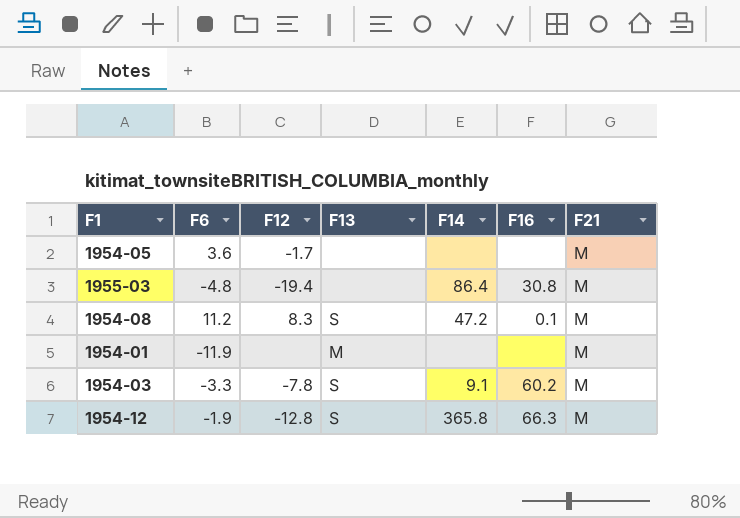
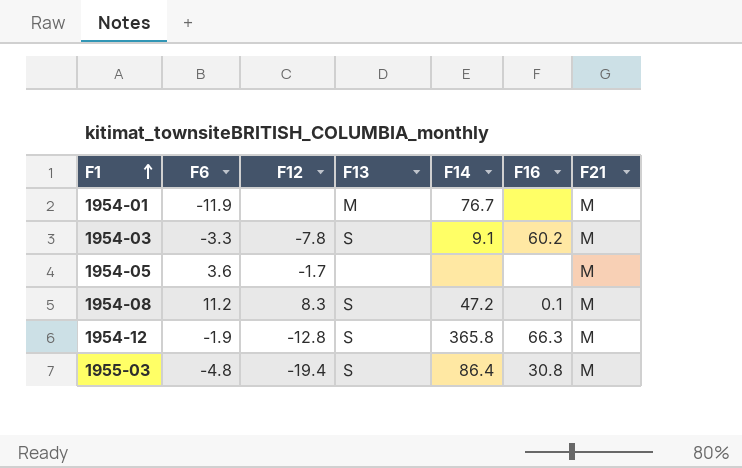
row order: none -> F1 ascending
1954-01 | F14: none -> 76.7
1955-03 | F13: none -> S

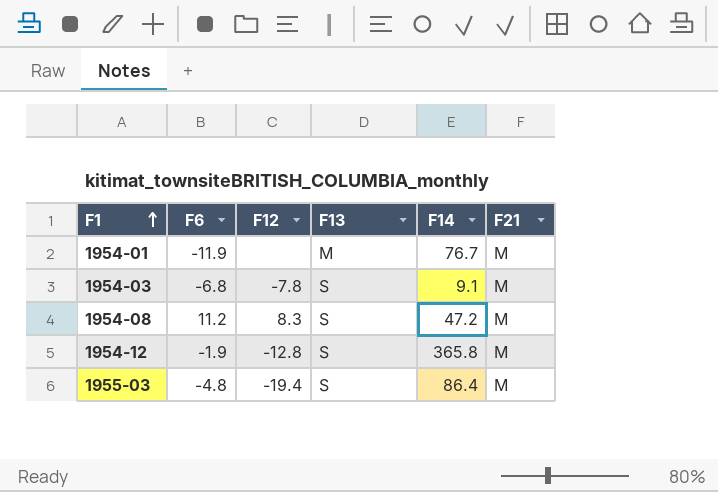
column F16 | position: 6 -> none
row 1954-05: 3.6 | -1.7 | none | none | none | M -> none
1954-03 | F6: -3.3 -> -6.8

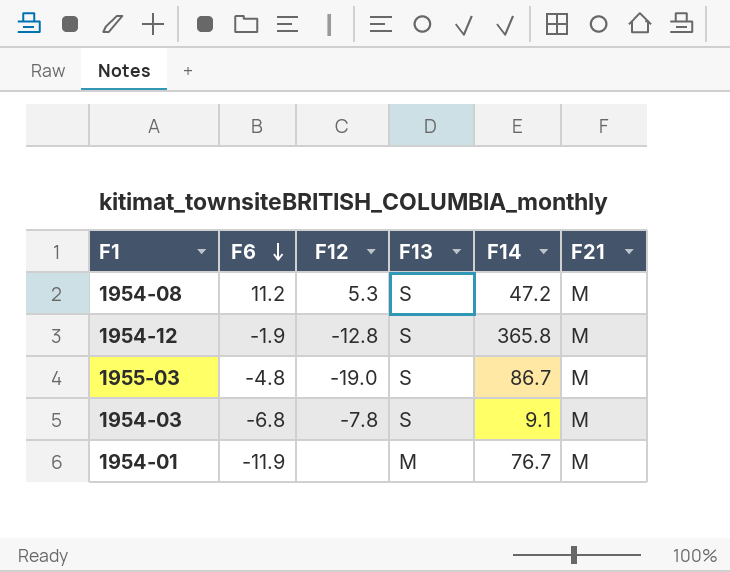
row order: F1 ascending -> F6 descending
1954-08 | F12: 8.3 -> 5.3
1955-03 | F12: -19.4 -> -19.0
1955-03 | F14: 86.4 -> 86.7

